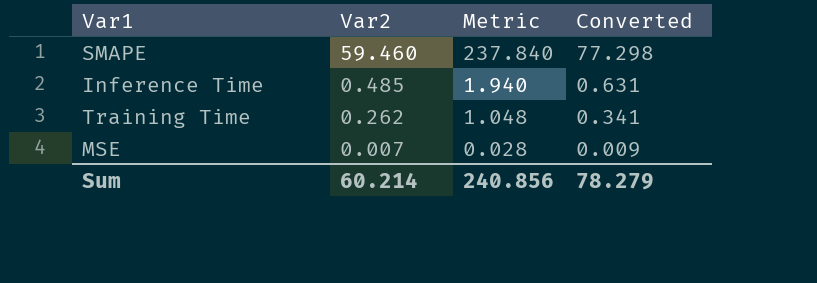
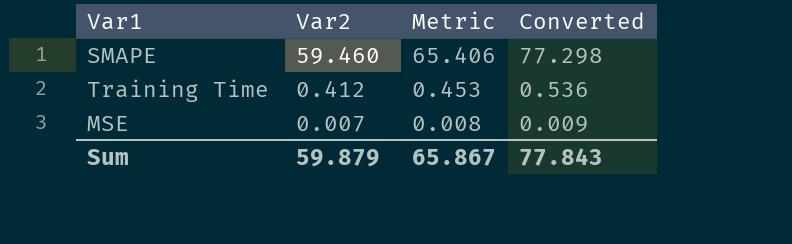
column Metric | formula: [Var2] * 4 -> [Var2] * 1.1
row Inference Time: 0.485 | 1.940 | 0.631 -> none
Training Time | Var2: 0.262 -> 0.412
Training Time | Converted: 0.341 -> 0.536
Sum | Var2: 60.214 -> 59.879
Sum | Metric: 240.856 -> 65.867
Sum | Converted: 78.279 -> 77.843

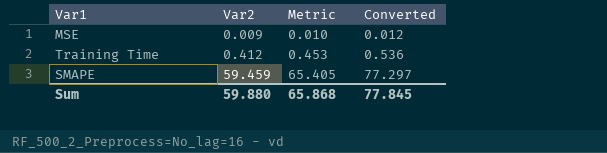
row order: Var2 descending -> Var2 ascending
MSE | Var2: 0.007 -> 0.009
MSE | Metric: 0.008 -> 0.010
MSE | Converted: 0.009 -> 0.012
SMAPE | Var2: 59.460 -> 59.459
SMAPE | Metric: 65.406 -> 65.405
SMAPE | Converted: 77.298 -> 77.297
Sum | Var2: 59.879 -> 59.880
Sum | Metric: 65.867 -> 65.868
Sum | Converted: 77.843 -> 77.845

